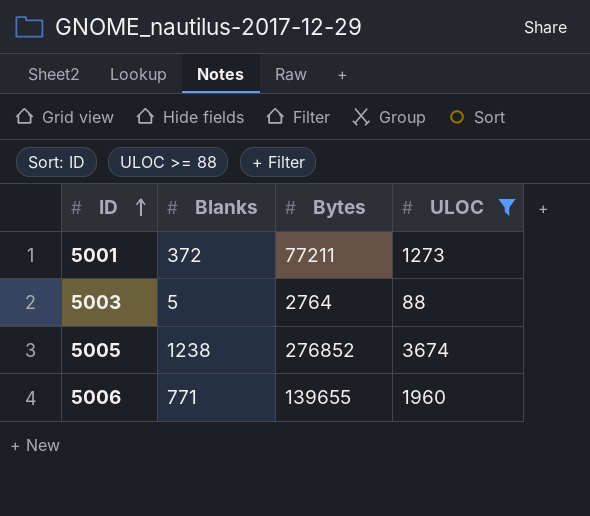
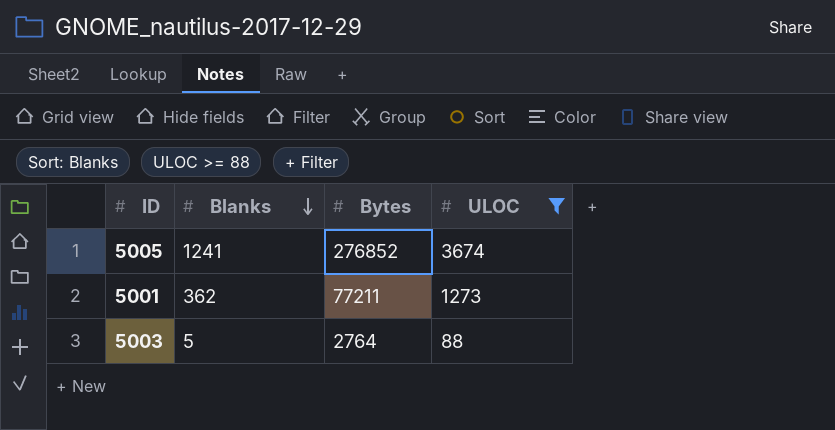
row order: ID ascending -> Blanks descending
row 5006: 771 | 139655 | 1960 -> none
5005 | Blanks: 1238 -> 1241
5001 | Blanks: 372 -> 362

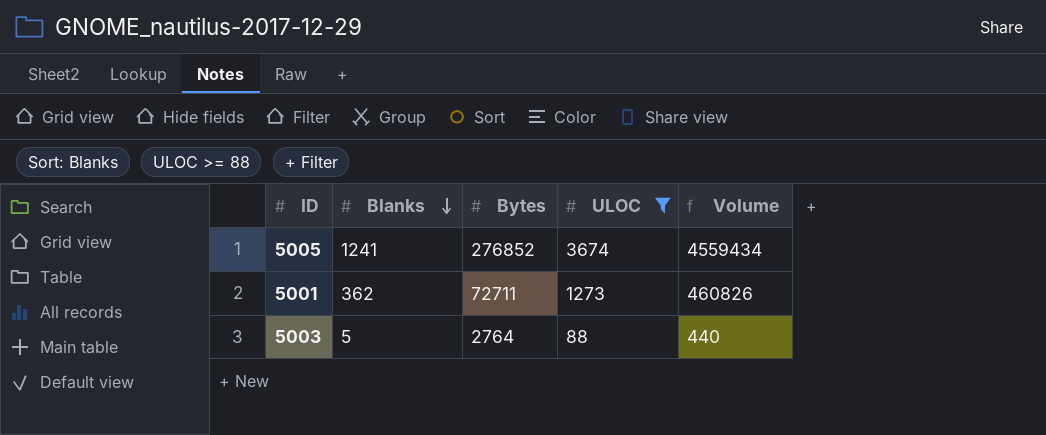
column Volume | formula: none -> [Blanks] * [ULOC]
5001 | Bytes: 77211 -> 72711

